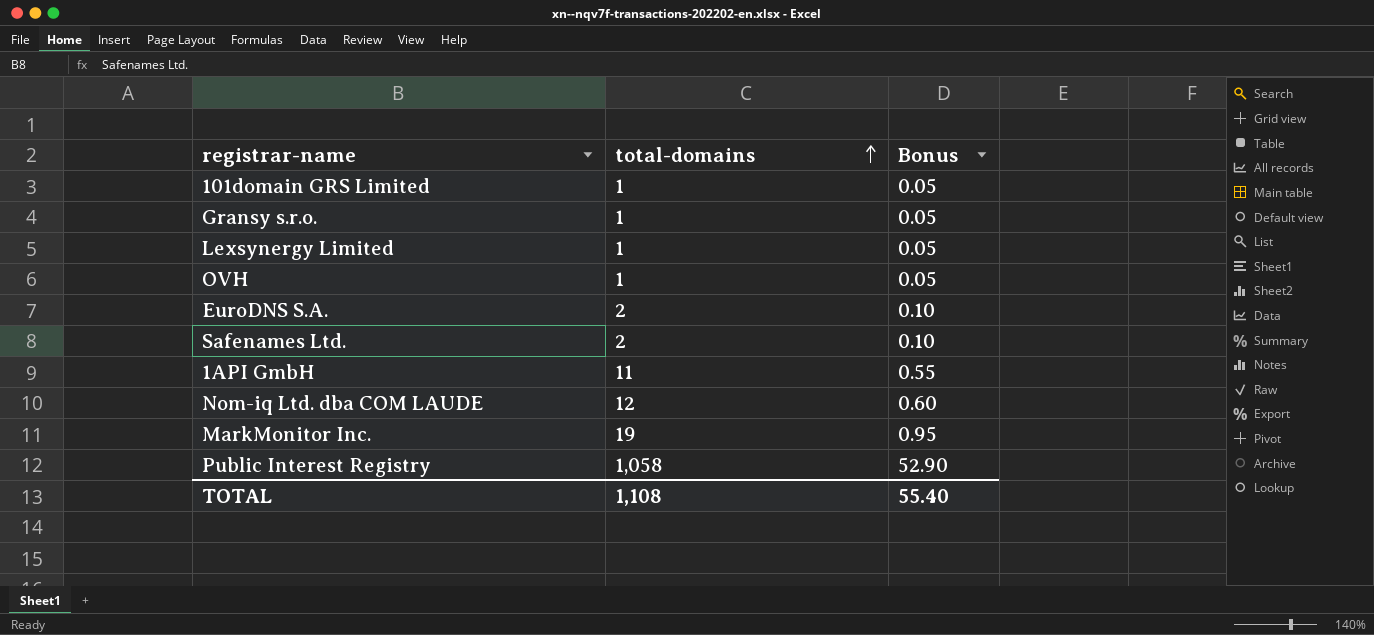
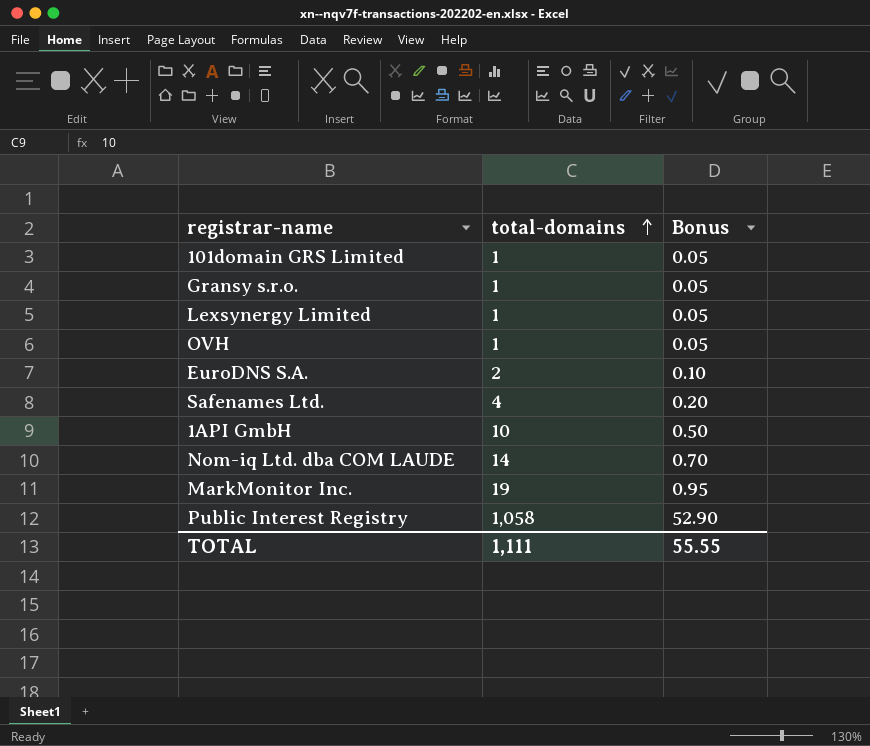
Safenames Ltd. | total-domains: 2 -> 4
Safenames Ltd. | Bonus: 0.10 -> 0.20
1API GmbH | total-domains: 11 -> 10
1API GmbH | Bonus: 0.55 -> 0.50
Nom-iq Ltd. dba COM LAUDE | total-domains: 12 -> 14
Nom-iq Ltd. dba COM LAUDE | Bonus: 0.60 -> 0.70
TOTAL | total-domains: 1,108 -> 1,111
TOTAL | Bonus: 55.40 -> 55.55

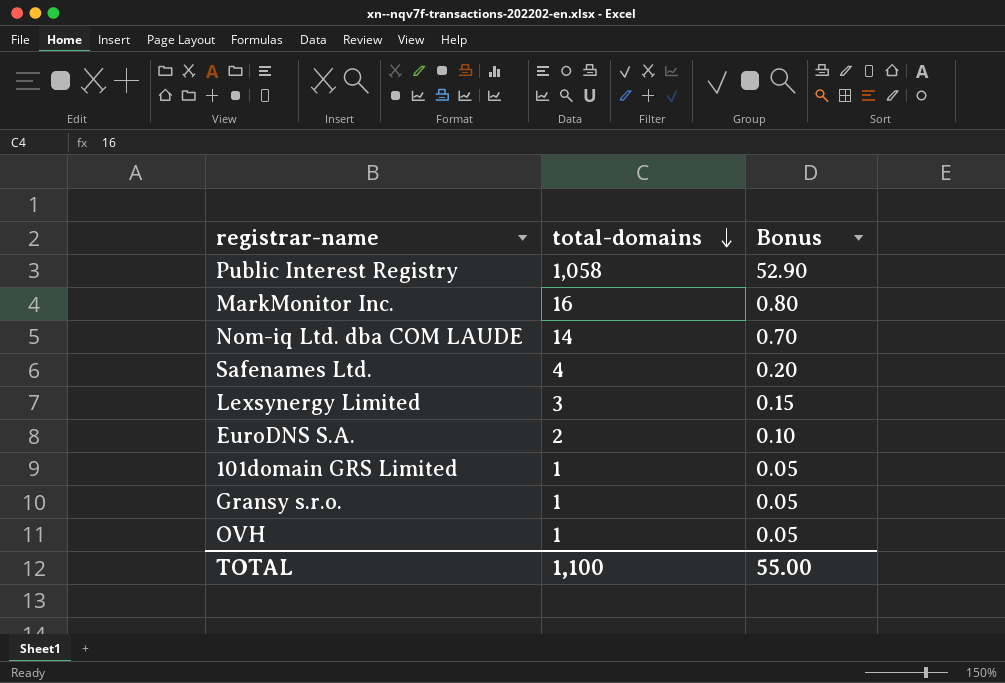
row order: total-domains ascending -> total-domains descending
row 1API GmbH: 10 | 0.50 -> none
MarkMonitor Inc. | total-domains: 19 -> 16
MarkMonitor Inc. | Bonus: 0.95 -> 0.80
Lexsynergy Limited | total-domains: 1 -> 3
Lexsynergy Limited | Bonus: 0.05 -> 0.15
TOTAL | total-domains: 1,111 -> 1,100
TOTAL | Bonus: 55.55 -> 55.00

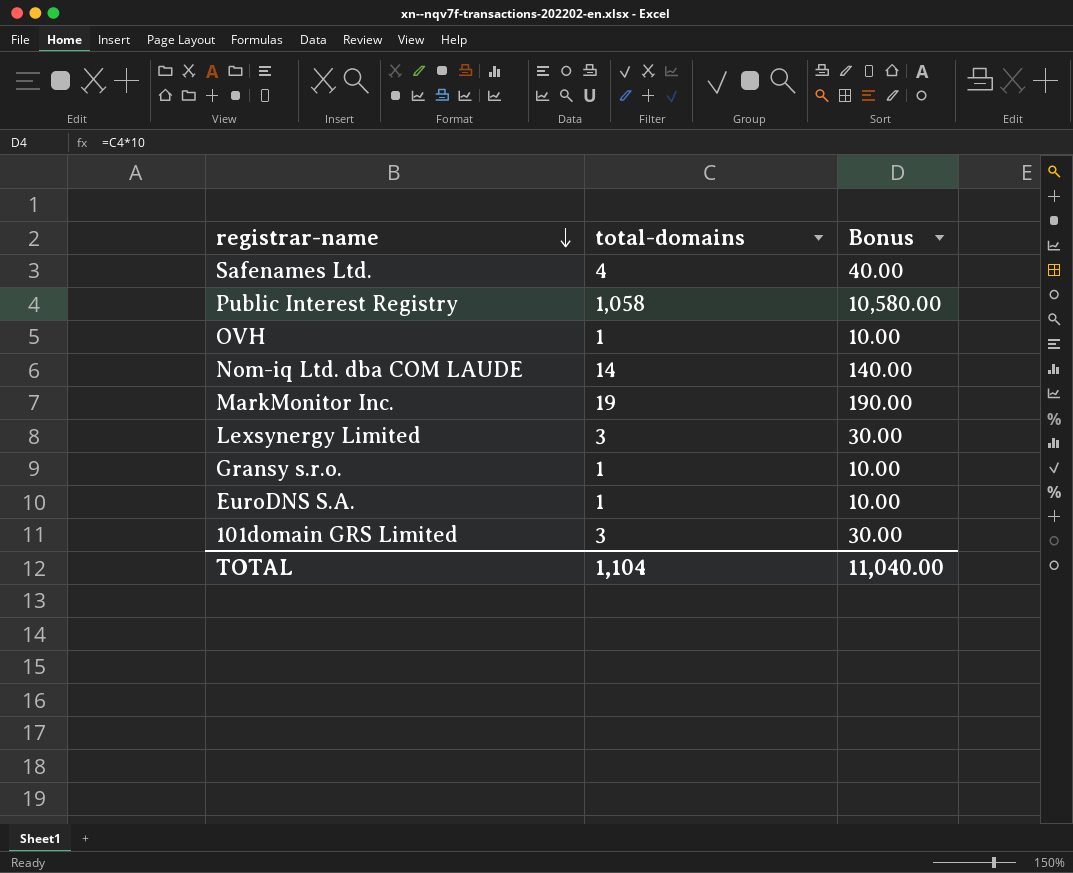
row order: total-domains descending -> registrar-name descending
column Bonus | formula: [total-domains] * 0.05 -> [total-domains] * 10
MarkMonitor Inc. | total-domains: 16 -> 19
EuroDNS S.A. | total-domains: 2 -> 1
101domain GRS Limited | total-domains: 1 -> 3
TOTAL | total-domains: 1,100 -> 1,104
TOTAL | Bonus: 55.00 -> 11,040.00

